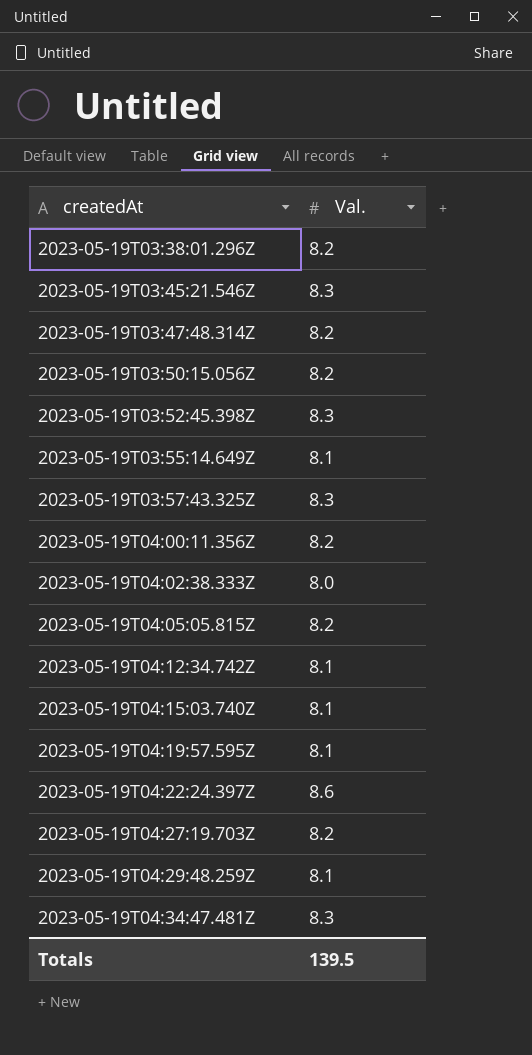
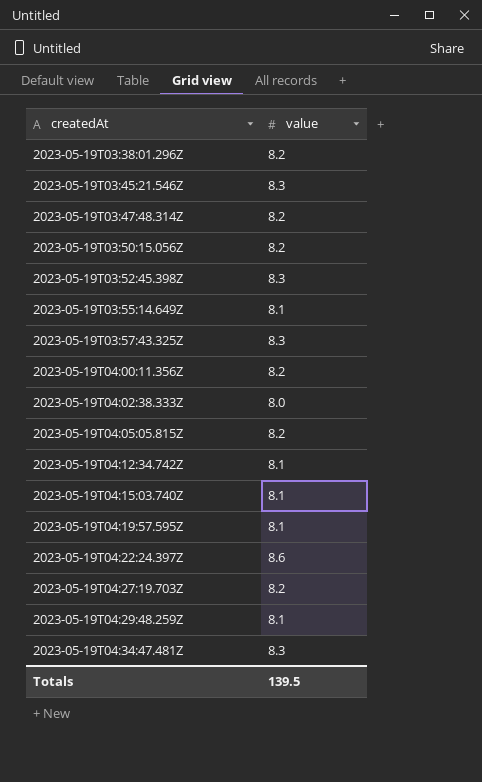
column name: Val. -> value

